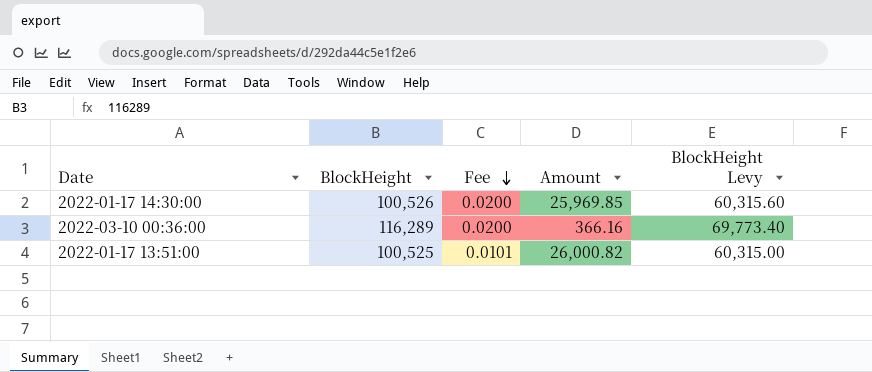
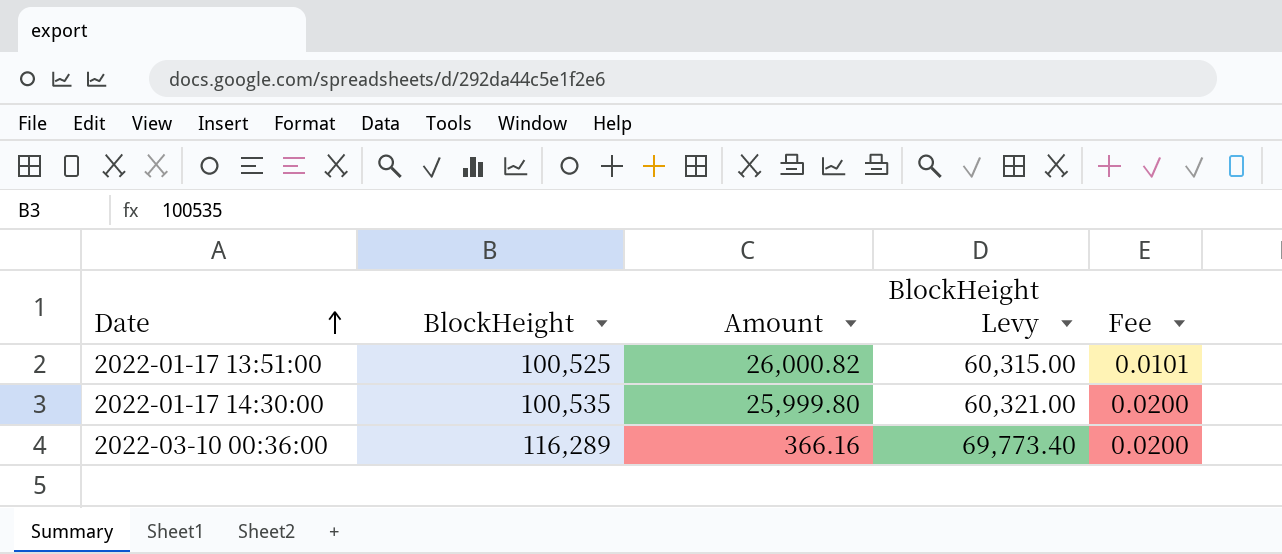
row order: Fee descending -> Date ascending
column Fee | position: 3 -> 5
2022-01-17 14:30:00 | BlockHeight: 100,526 -> 100,535
2022-01-17 14:30:00 | Amount: 25,969.85 -> 25,999.80
2022-01-17 14:30:00 | BlockHeight Levy: 60,315.60 -> 60,321.00

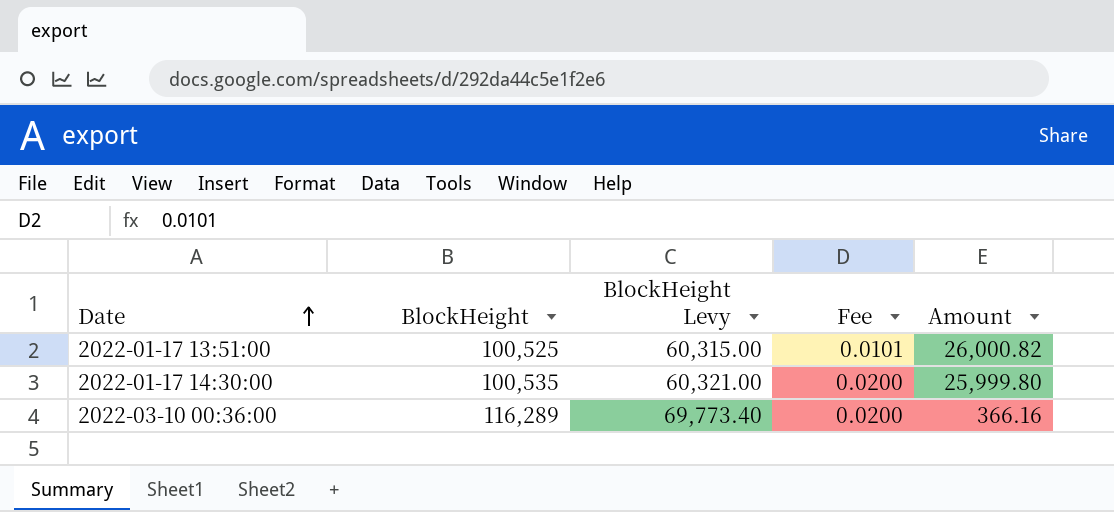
column Amount | position: 3 -> 5

